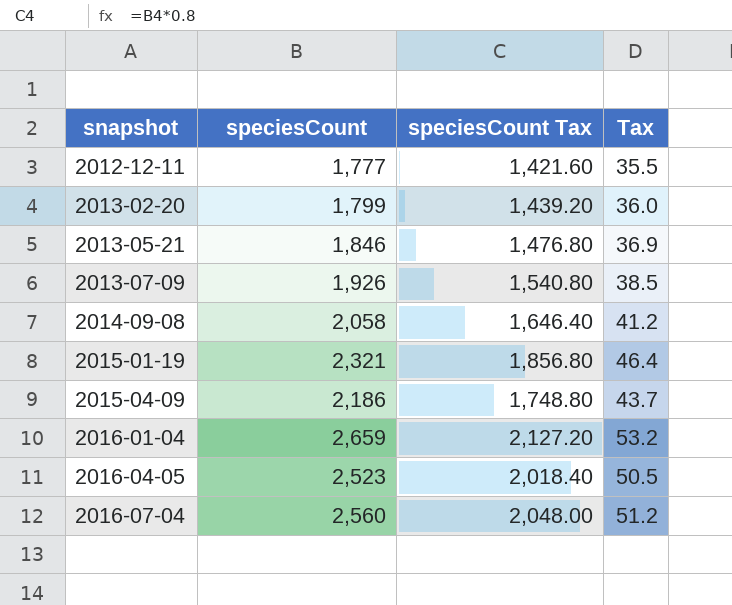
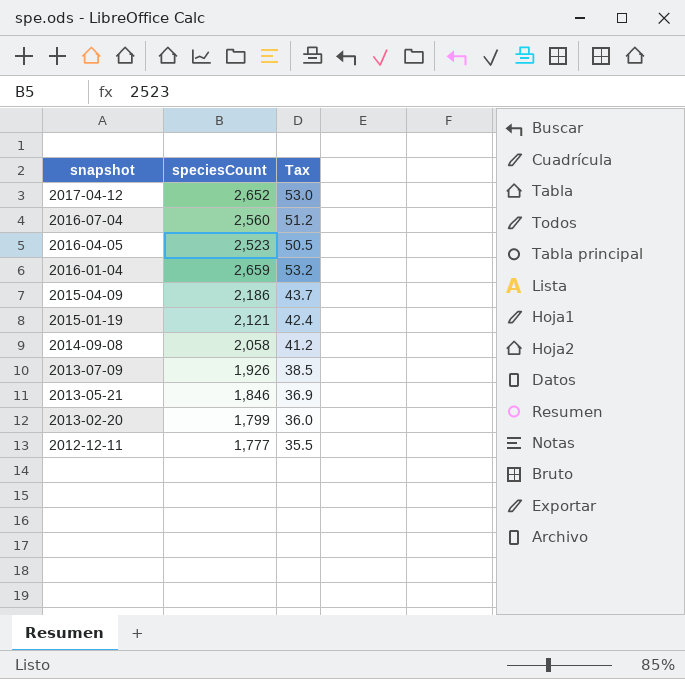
row order: snapshot ascending -> snapshot descending
column speciesCount Tax | formula: [speciesCount] * 0.8 -> none
row 2017-04-12: none -> 2,652 | 53.0
2015-01-19 | speciesCount: 2,321 -> 2,121
2015-01-19 | Tax: 46.4 -> 42.4

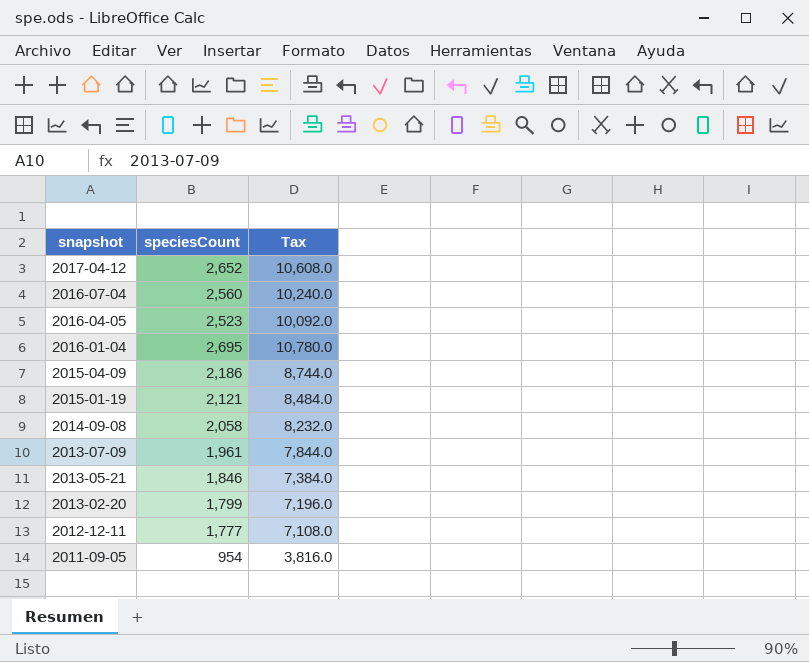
column Tax | formula: [speciesCount] * 0.02 -> [speciesCount] * 4
2016-01-04 | speciesCount: 2,659 -> 2,695
2013-07-09 | speciesCount: 1,926 -> 1,961
row 2011-09-05: none -> 954 | 3,816.0

